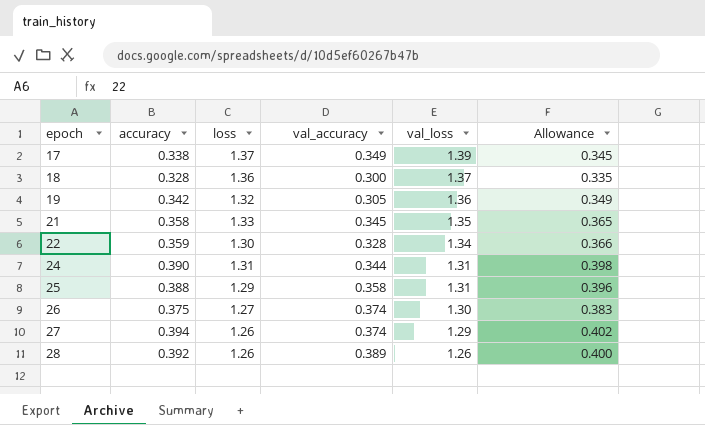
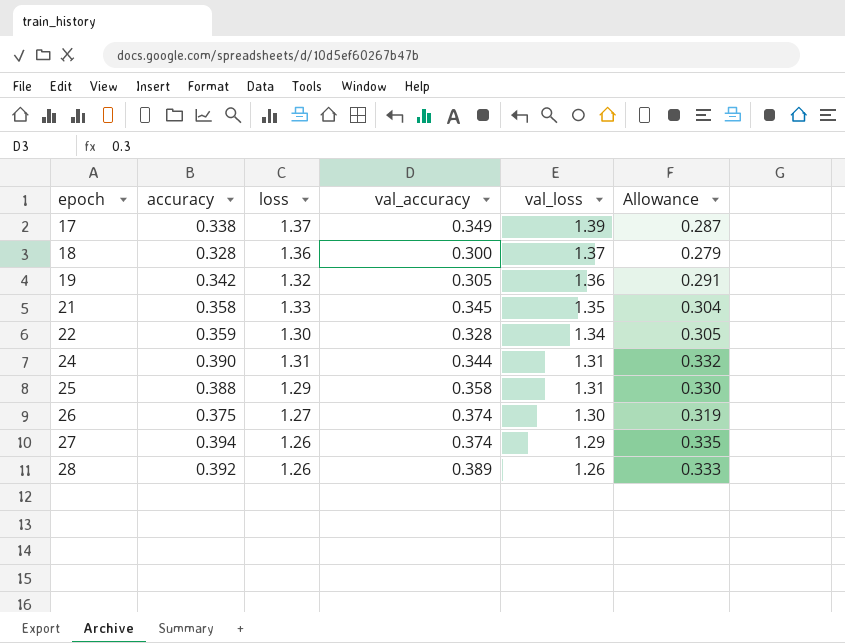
column Allowance | formula: [accuracy] * 1.02 -> [accuracy] * 0.85

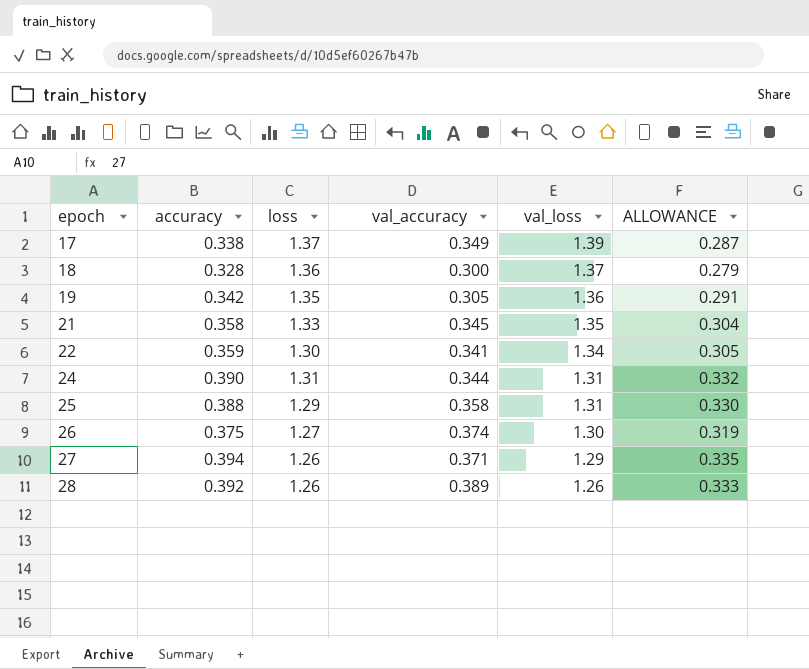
column name: Allowance -> ALLOWANCE
19 | loss: 1.32 -> 1.35
22 | val_accuracy: 0.328 -> 0.341
27 | val_accuracy: 0.374 -> 0.371

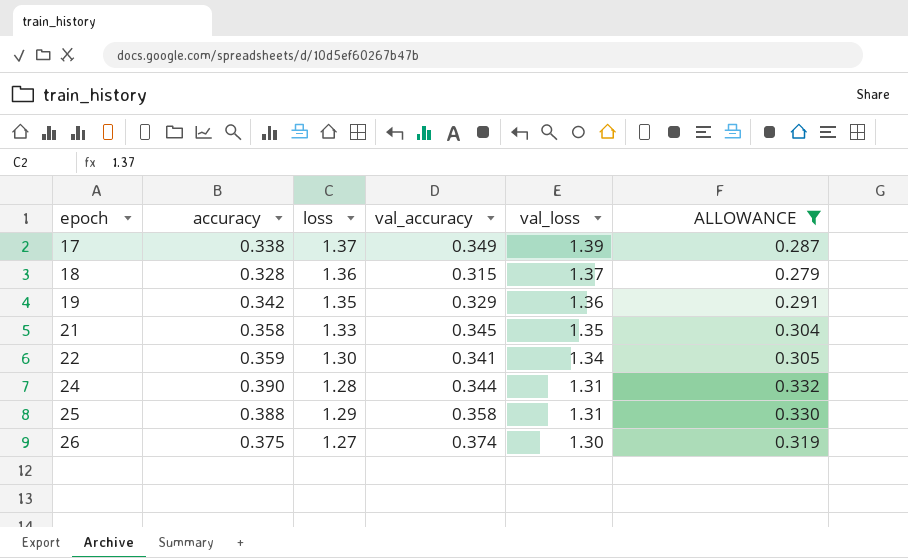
filter: none -> ALLOWANCE <= 0.332
18 | val_accuracy: 0.300 -> 0.315
19 | val_accuracy: 0.305 -> 0.329
24 | loss: 1.31 -> 1.28

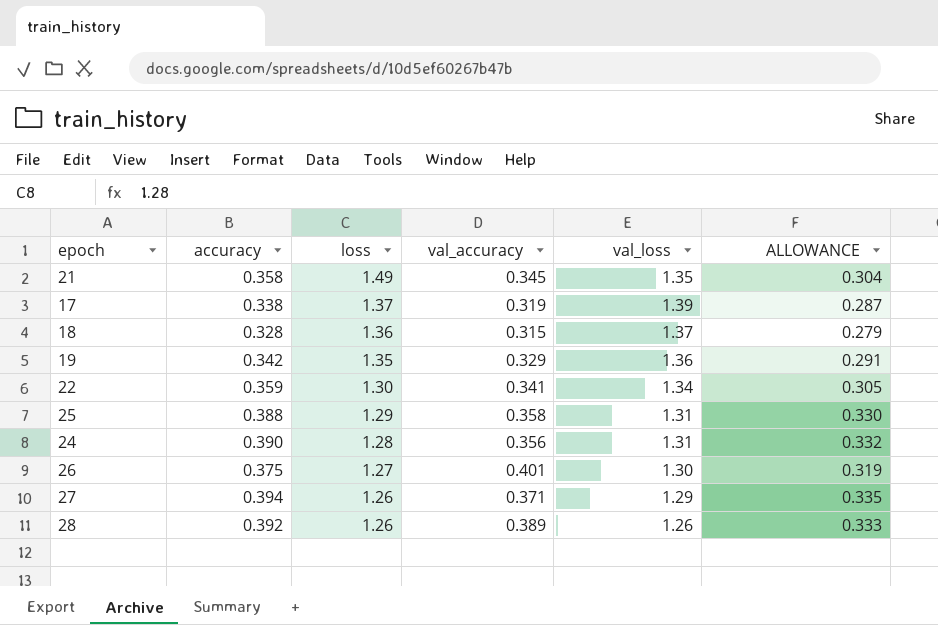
filter: ALLOWANCE <= 0.332 -> none
row order: epoch ascending -> loss descending
21 | loss: 1.33 -> 1.49
17 | val_accuracy: 0.349 -> 0.319
24 | val_accuracy: 0.344 -> 0.356
26 | val_accuracy: 0.374 -> 0.401

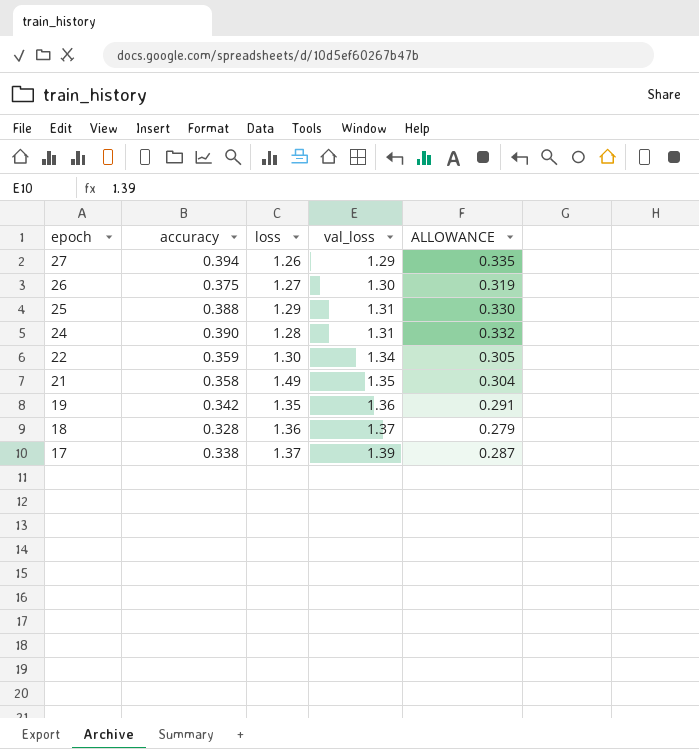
row order: loss descending -> epoch descending
column val_accuracy | position: 4 -> none
row 28: 0.392 | 1.26 | 0.389 | 1.26 | 0.333 -> none

